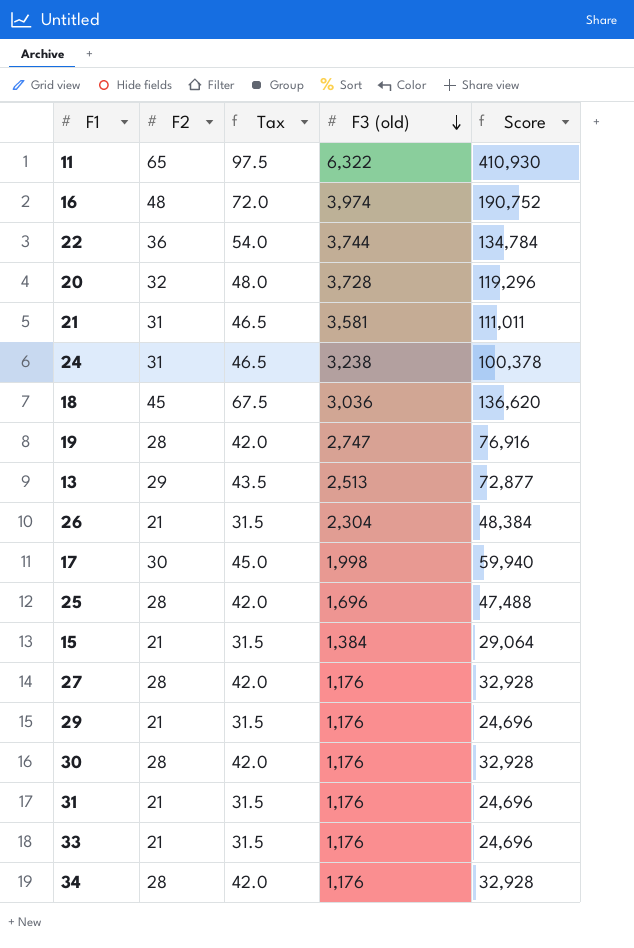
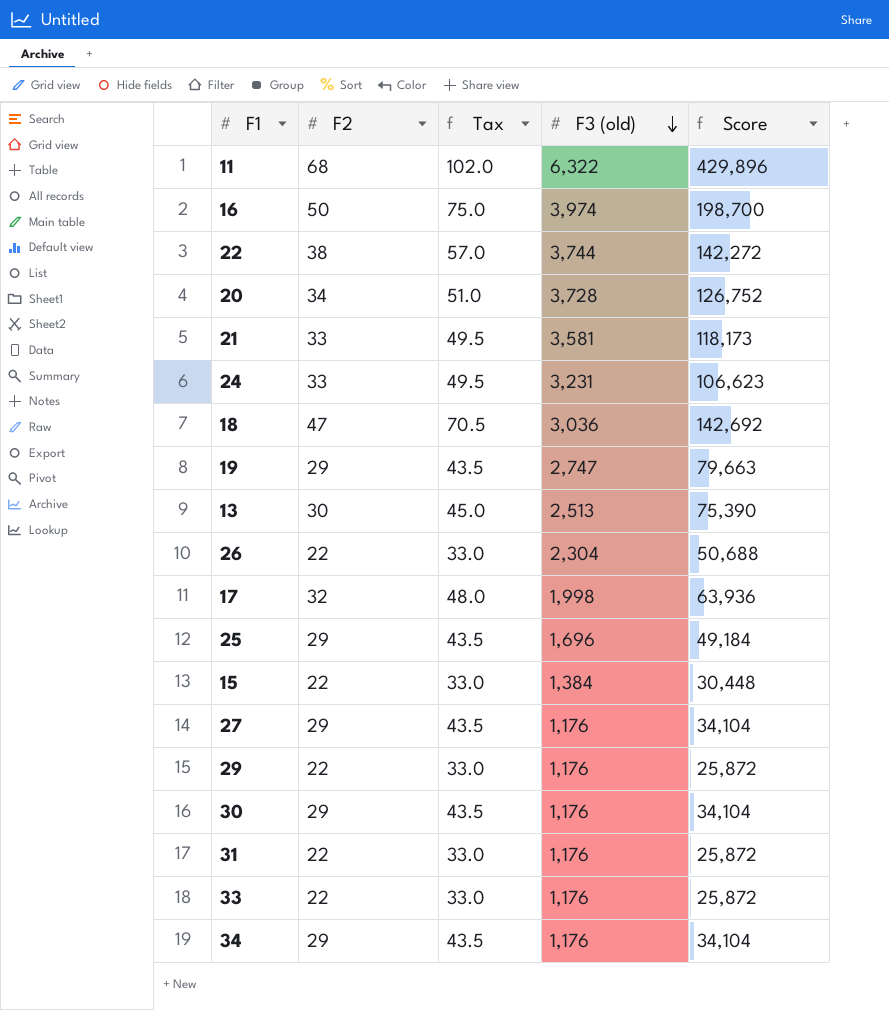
11 | F2: 65 -> 68
11 | Tax: 97.5 -> 102.0
11 | Score: 410,930 -> 429,896
16 | F2: 48 -> 50
16 | Tax: 72.0 -> 75.0
16 | Score: 190,752 -> 198,700
22 | F2: 36 -> 38
22 | Tax: 54.0 -> 57.0
22 | Score: 134,784 -> 142,272
20 | F2: 32 -> 34
20 | Tax: 48.0 -> 51.0
20 | Score: 119,296 -> 126,752
21 | F2: 31 -> 33
21 | Tax: 46.5 -> 49.5
21 | Score: 111,011 -> 118,173
24 | F2: 31 -> 33
24 | Tax: 46.5 -> 49.5
24 | F3 (old): 3,238 -> 3,231
24 | Score: 100,378 -> 106,623
18 | F2: 45 -> 47
18 | Tax: 67.5 -> 70.5
18 | Score: 136,620 -> 142,692
19 | F2: 28 -> 29
19 | Tax: 42.0 -> 43.5
19 | Score: 76,916 -> 79,663
13 | F2: 29 -> 30
13 | Tax: 43.5 -> 45.0
13 | Score: 72,877 -> 75,390
26 | F2: 21 -> 22
26 | Tax: 31.5 -> 33.0
26 | Score: 48,384 -> 50,688
17 | F2: 30 -> 32
17 | Tax: 45.0 -> 48.0
17 | Score: 59,940 -> 63,936
25 | F2: 28 -> 29
25 | Tax: 42.0 -> 43.5
25 | Score: 47,488 -> 49,184
15 | F2: 21 -> 22
15 | Tax: 31.5 -> 33.0
15 | Score: 29,064 -> 30,448
27 | F2: 28 -> 29
27 | Tax: 42.0 -> 43.5
27 | Score: 32,928 -> 34,104
29 | F2: 21 -> 22
29 | Tax: 31.5 -> 33.0
29 | Score: 24,696 -> 25,872
30 | F2: 28 -> 29
30 | Tax: 42.0 -> 43.5
30 | Score: 32,928 -> 34,104
31 | F2: 21 -> 22
31 | Tax: 31.5 -> 33.0
31 | Score: 24,696 -> 25,872
33 | F2: 21 -> 22
33 | Tax: 31.5 -> 33.0
33 | Score: 24,696 -> 25,872
34 | F2: 28 -> 29
34 | Tax: 42.0 -> 43.5
34 | Score: 32,928 -> 34,104

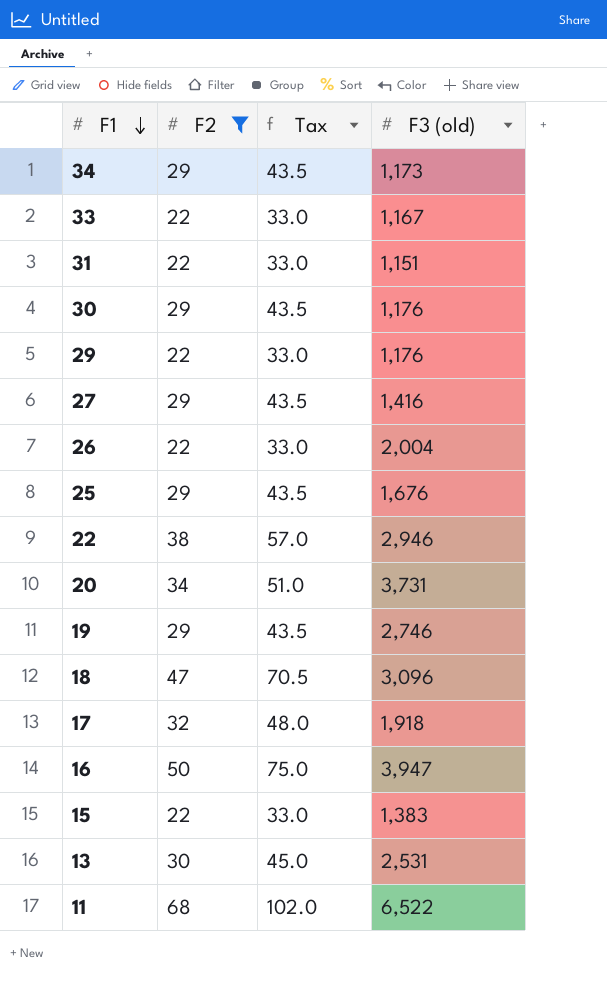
filter: none -> F2 != 33
row order: F3 (old) descending -> F1 descending
column Score | formula: [F2] * [F3 (old)] -> none
34 | F3 (old): 1,176 -> 1,173
33 | F3 (old): 1,176 -> 1,167
31 | F3 (old): 1,176 -> 1,151
27 | F3 (old): 1,176 -> 1,416
26 | F3 (old): 2,304 -> 2,004
25 | F3 (old): 1,696 -> 1,676
22 | F3 (old): 3,744 -> 2,946
20 | F3 (old): 3,728 -> 3,731
19 | F3 (old): 2,747 -> 2,746
18 | F3 (old): 3,036 -> 3,096
17 | F3 (old): 1,998 -> 1,918
16 | F3 (old): 3,974 -> 3,947
15 | F3 (old): 1,384 -> 1,383
13 | F3 (old): 2,513 -> 2,531
11 | F3 (old): 6,322 -> 6,522

